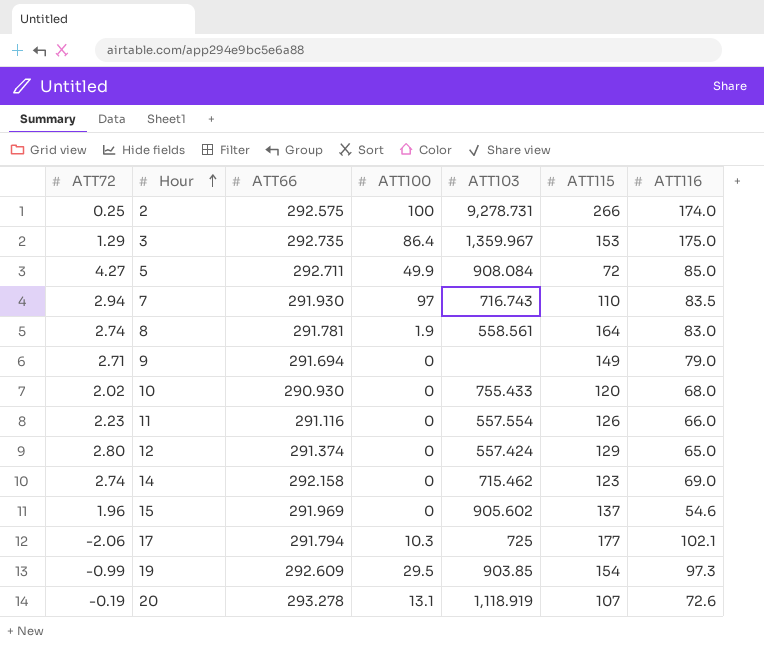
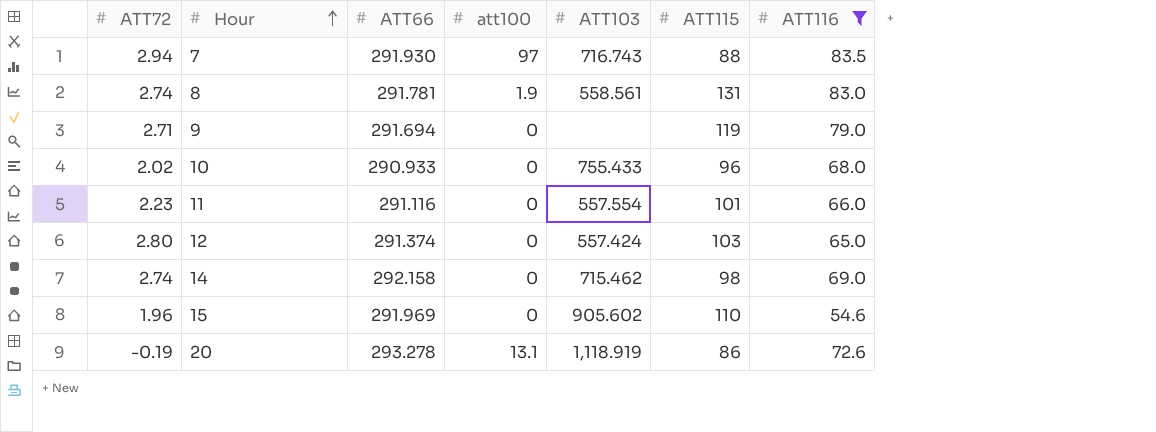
filter: none -> ATT116 <= 83.5
column name: ATT100 -> att100
7 | ATT115: 110 -> 88
8 | ATT115: 164 -> 131
9 | ATT115: 149 -> 119
10 | ATT66: 290.930 -> 290.933
10 | ATT115: 120 -> 96
11 | ATT115: 126 -> 101
12 | ATT115: 129 -> 103
14 | ATT115: 123 -> 98
15 | ATT115: 137 -> 110
20 | ATT115: 107 -> 86

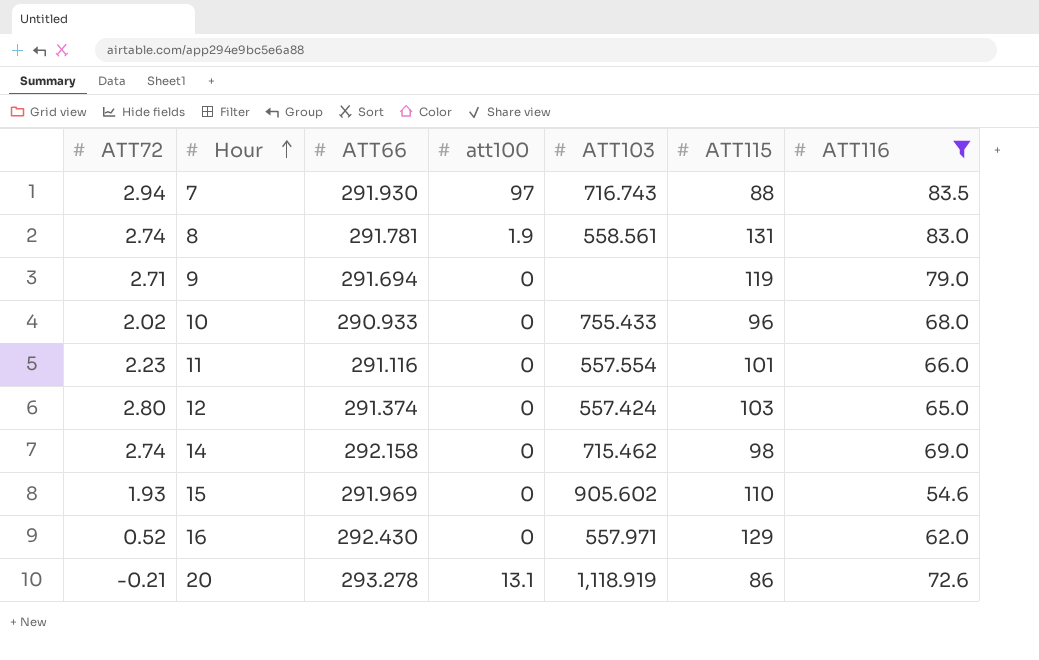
15 | ATT72: 1.96 -> 1.93
row 16: none -> 0.52 | 292.430 | 0 | 557.971 | 129 | 62.0
20 | ATT72: -0.19 -> -0.21

